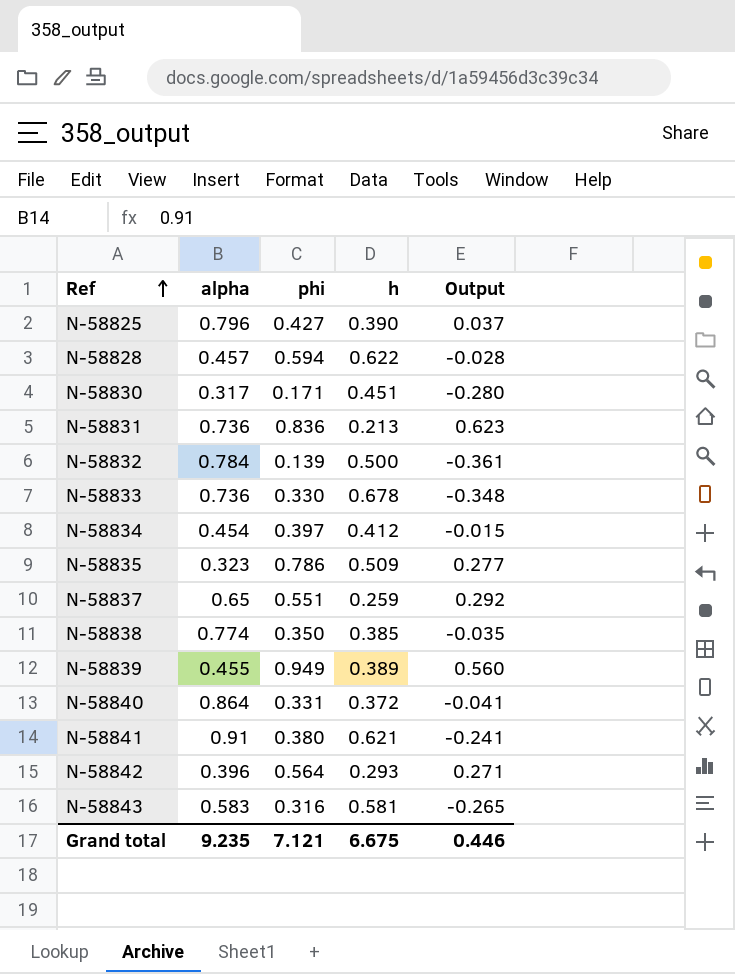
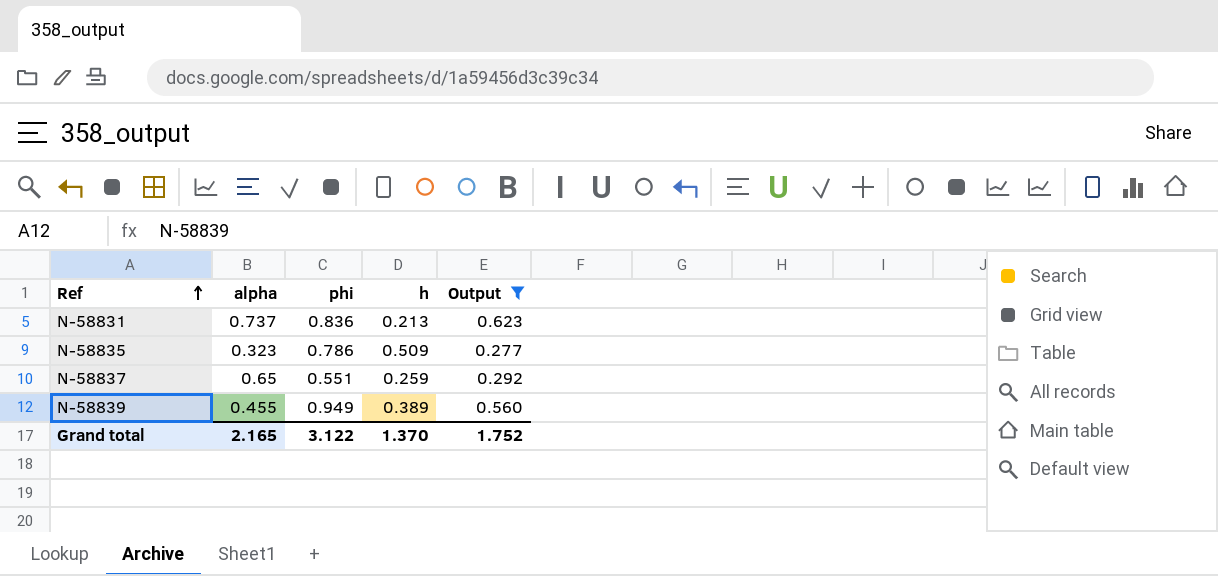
filter: none -> Output >= 0.277
N-58831 | alpha: 0.736 -> 0.737
Grand total | alpha: 9.235 -> 2.165
Grand total | phi: 7.121 -> 3.122
Grand total | h: 6.675 -> 1.370
Grand total | Output: 0.446 -> 1.752

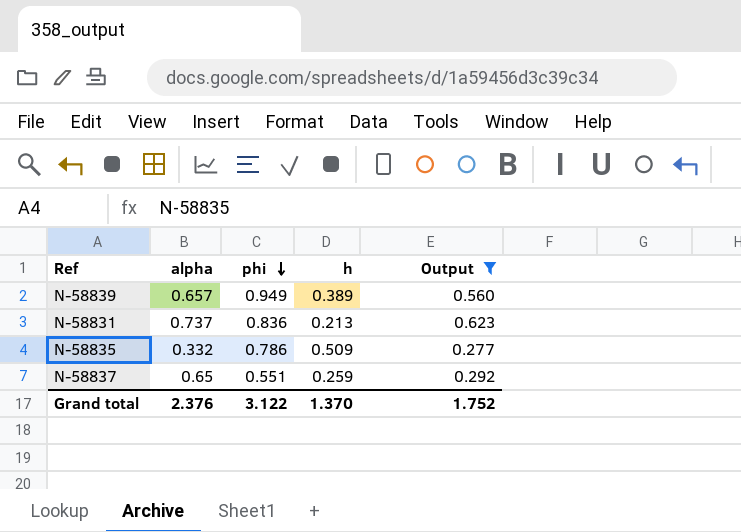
row order: Ref ascending -> phi descending
N-58839 | alpha: 0.455 -> 0.657
N-58835 | alpha: 0.323 -> 0.332
Grand total | alpha: 2.165 -> 2.376

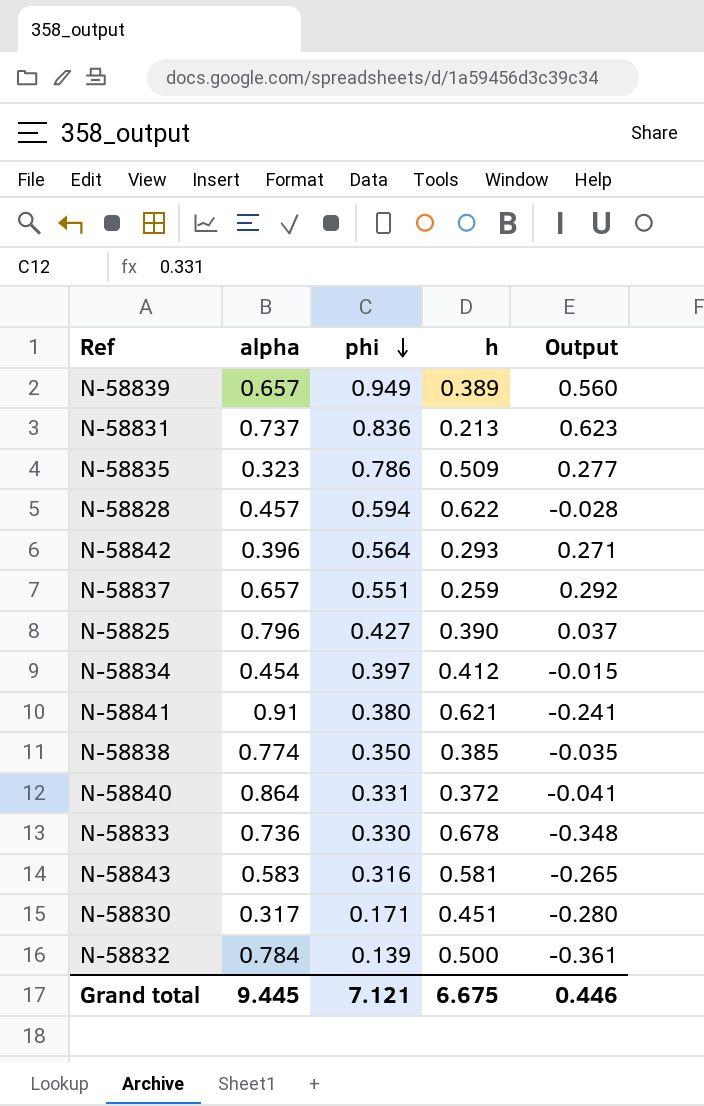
filter: Output >= 0.277 -> none
N-58835 | alpha: 0.332 -> 0.323
N-58837 | alpha: 0.65 -> 0.657
Grand total | alpha: 2.376 -> 9.445
Grand total | phi: 3.122 -> 7.121
Grand total | h: 1.370 -> 6.675
Grand total | Output: 1.752 -> 0.446

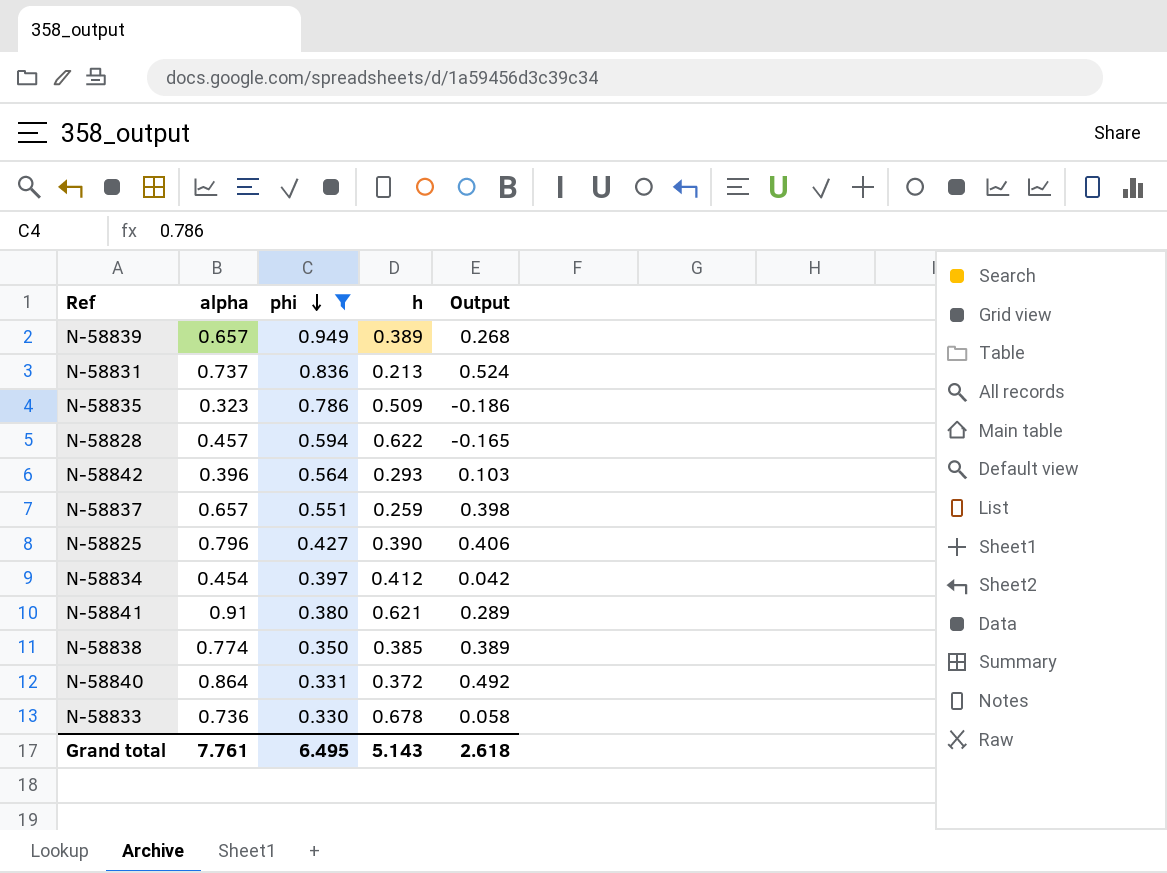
filter: none -> phi >= 0.330
column Output | formula: [phi] - [h] -> [alpha] - [h]
Grand total | alpha: 9.445 -> 7.761
Grand total | phi: 7.121 -> 6.495
Grand total | h: 6.675 -> 5.143
Grand total | Output: 0.446 -> 2.618

